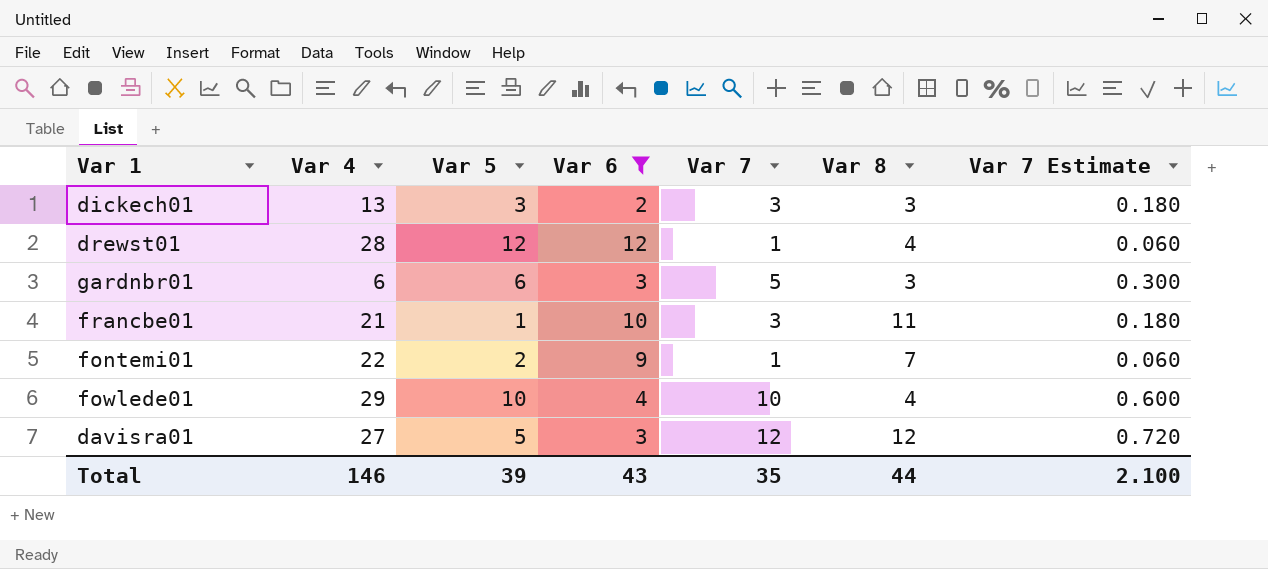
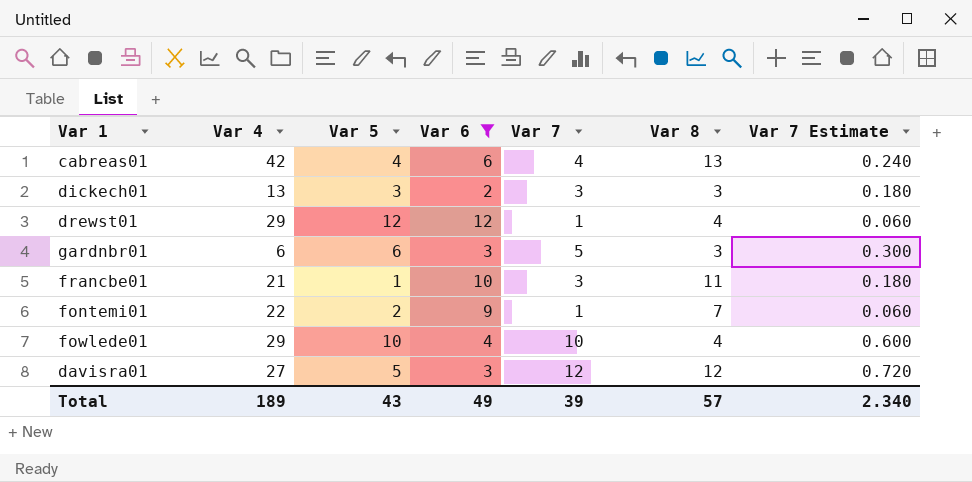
row cabreas01: none -> 42 | 4 | 6 | 4 | 13 | 0.240
drewst01 | Var 4: 28 -> 29
Total | Var 4: 146 -> 189
Total | Var 5: 39 -> 43
Total | Var 6: 43 -> 49
Total | Var 7: 35 -> 39
Total | Var 8: 44 -> 57
Total | Var 7 Estimate: 2.100 -> 2.340

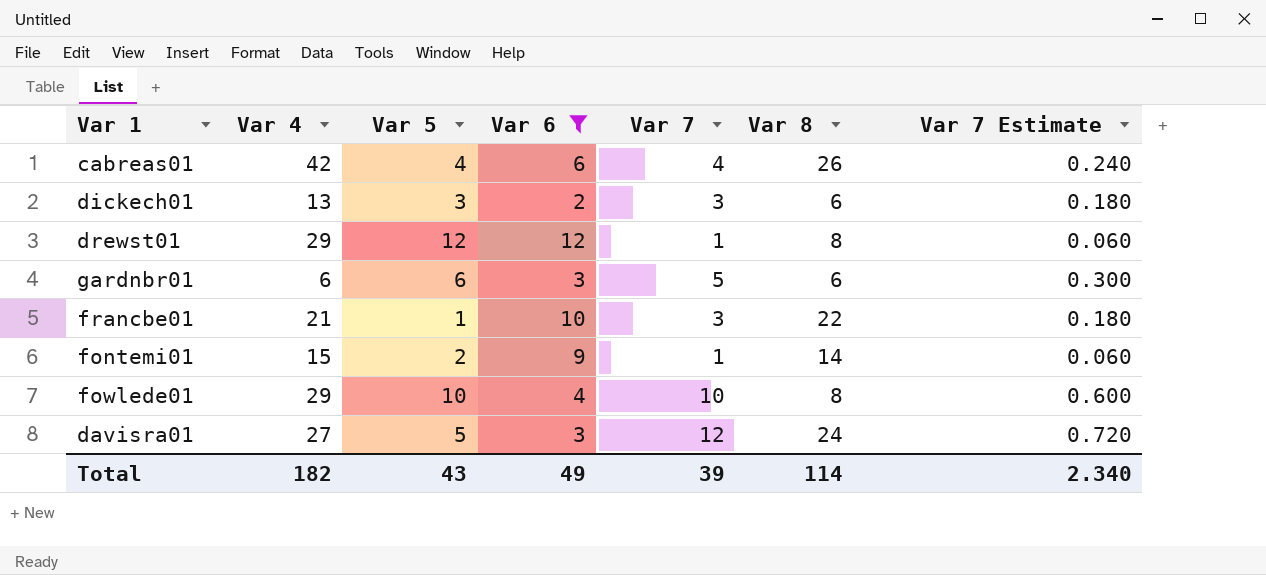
cabreas01 | Var 8: 13 -> 26
dickech01 | Var 8: 3 -> 6
drewst01 | Var 8: 4 -> 8
gardnbr01 | Var 8: 3 -> 6
francbe01 | Var 8: 11 -> 22
fontemi01 | Var 4: 22 -> 15
fontemi01 | Var 8: 7 -> 14
fowlede01 | Var 8: 4 -> 8
davisra01 | Var 8: 12 -> 24
Total | Var 4: 189 -> 182
Total | Var 8: 57 -> 114

